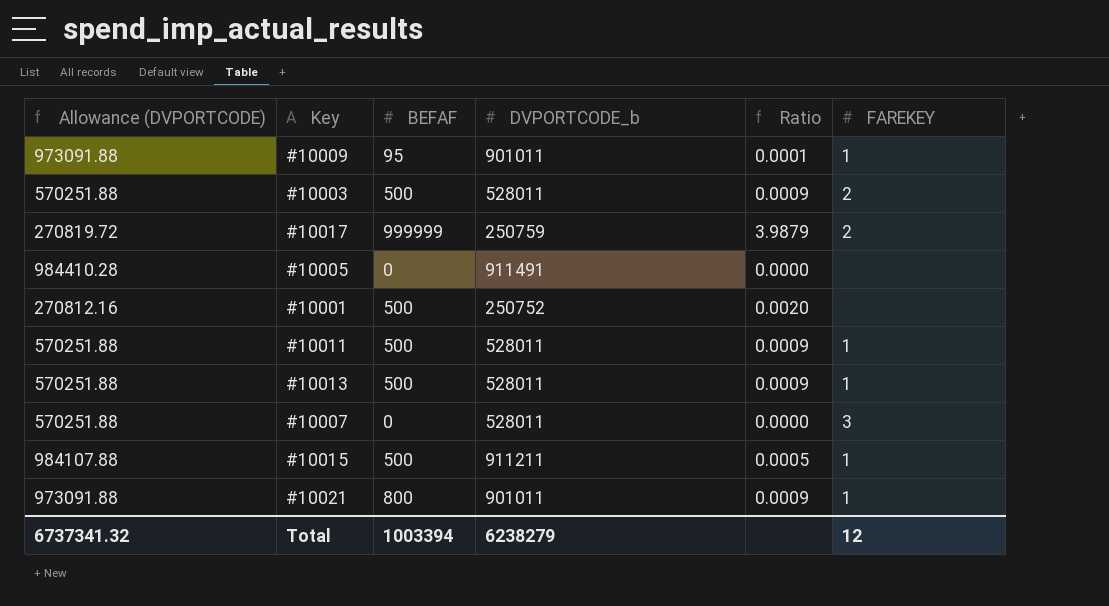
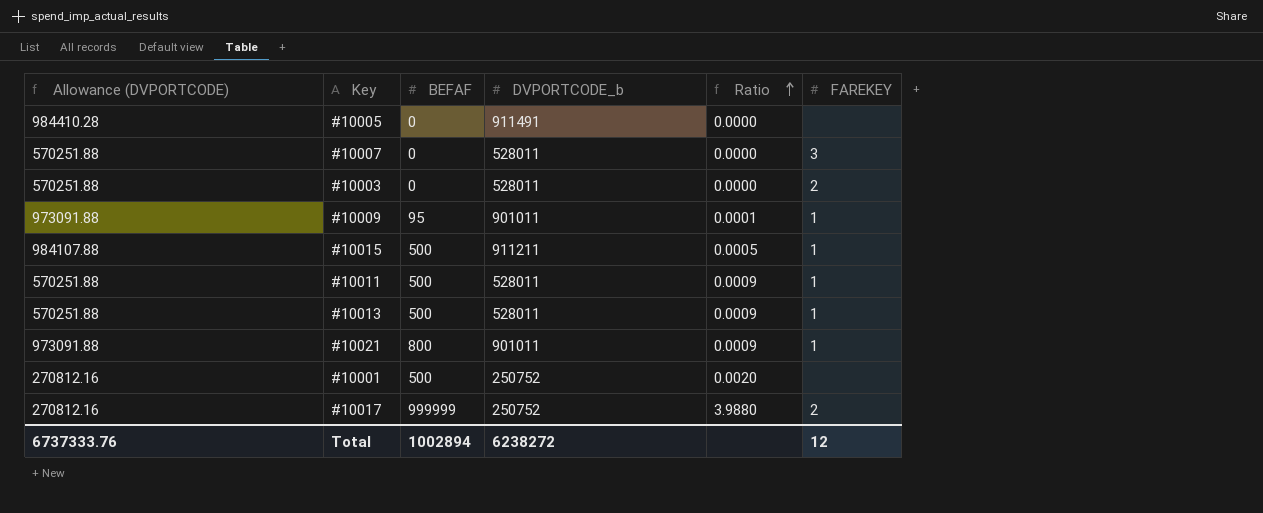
row order: none -> Ratio ascending
#10003 | BEFAF: 500 -> 0
#10003 | Ratio: 0.0009 -> 0.0000
#10017 | Allowance (DVPORTCODE): 270819.72 -> 270812.16
#10017 | DVPORTCODE_b: 250759 -> 250752
#10017 | Ratio: 3.9879 -> 3.9880
Total | Allowance (DVPORTCODE): 6737341.32 -> 6737333.76
Total | BEFAF: 1003394 -> 1002894
Total | DVPORTCODE_b: 6238279 -> 6238272

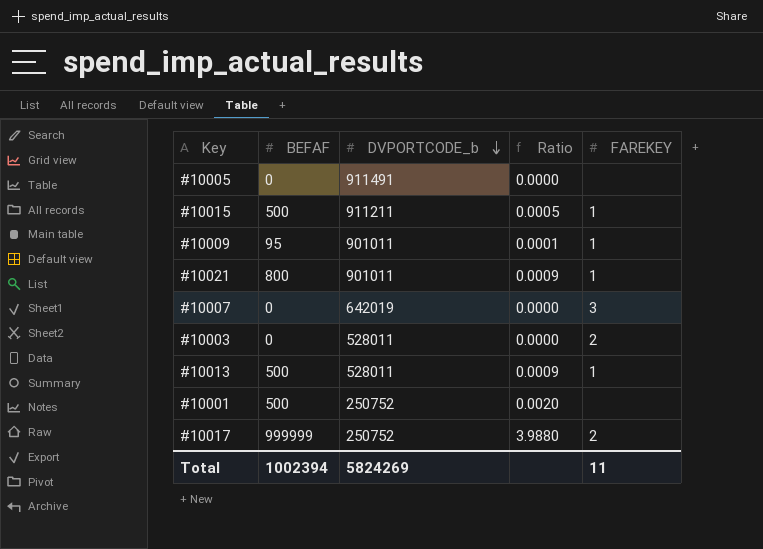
row order: Ratio ascending -> DVPORTCODE_b descending
column Allowance (DVPORTCODE) | formula: [DVPORTCODE_b] * 1.08 -> none
row #10011: 570251.88 | 500 | 528011 | 0.0009 | 1 -> none
#10007 | DVPORTCODE_b: 528011 -> 642019
Total | BEFAF: 1002894 -> 1002394
Total | DVPORTCODE_b: 6238272 -> 5824269
Total | FAREKEY: 12 -> 11

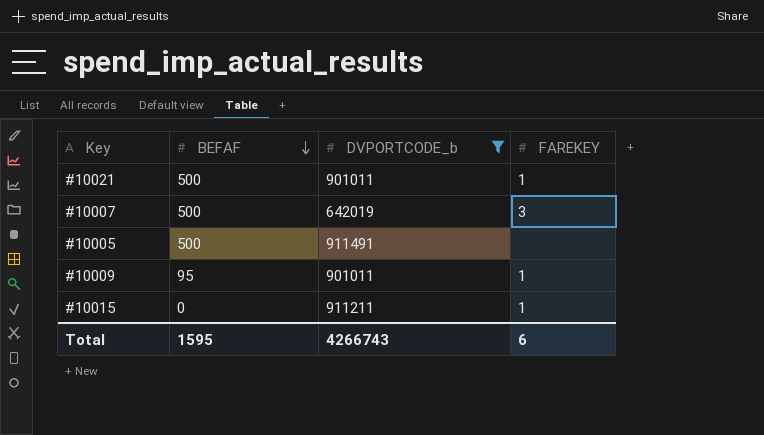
filter: none -> DVPORTCODE_b >= 642019
row order: DVPORTCODE_b descending -> BEFAF descending
column Ratio | formula: [BEFAF] / [DVPORTCODE_b] -> none
#10021 | BEFAF: 800 -> 500
#10007 | BEFAF: 0 -> 500
#10005 | BEFAF: 0 -> 500
#10015 | BEFAF: 500 -> 0
Total | BEFAF: 1002394 -> 1595
Total | DVPORTCODE_b: 5824269 -> 4266743
Total | FAREKEY: 11 -> 6

